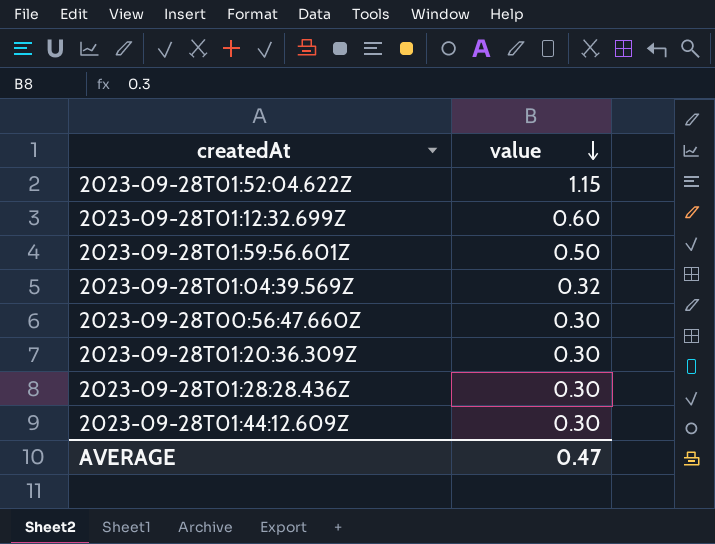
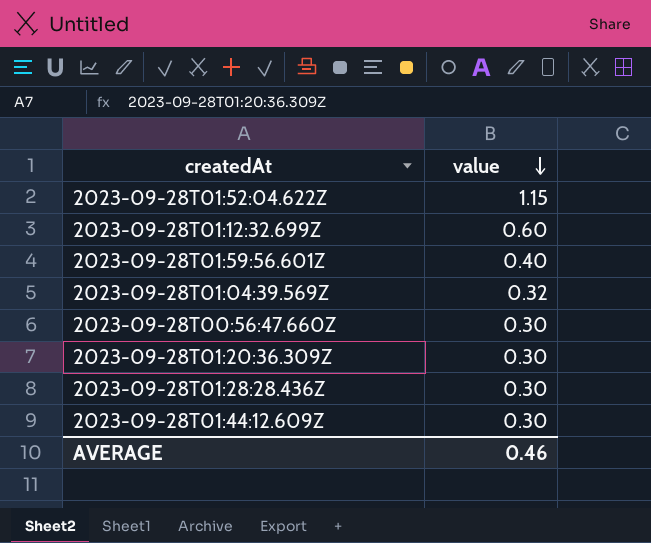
2023-09-28T01:59:56.601Z | value: 0.50 -> 0.40
AVERAGE | value: 0.47 -> 0.46

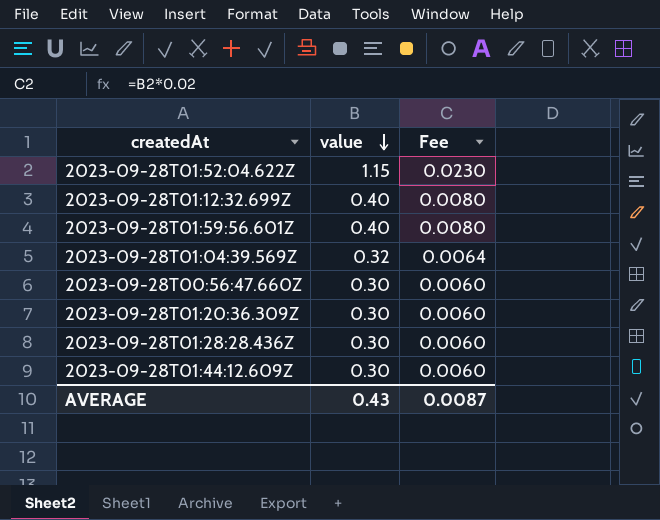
column Fee | formula: none -> [value] * 0.02
2023-09-28T01:12:32.699Z | value: 0.60 -> 0.40
AVERAGE | value: 0.46 -> 0.43

